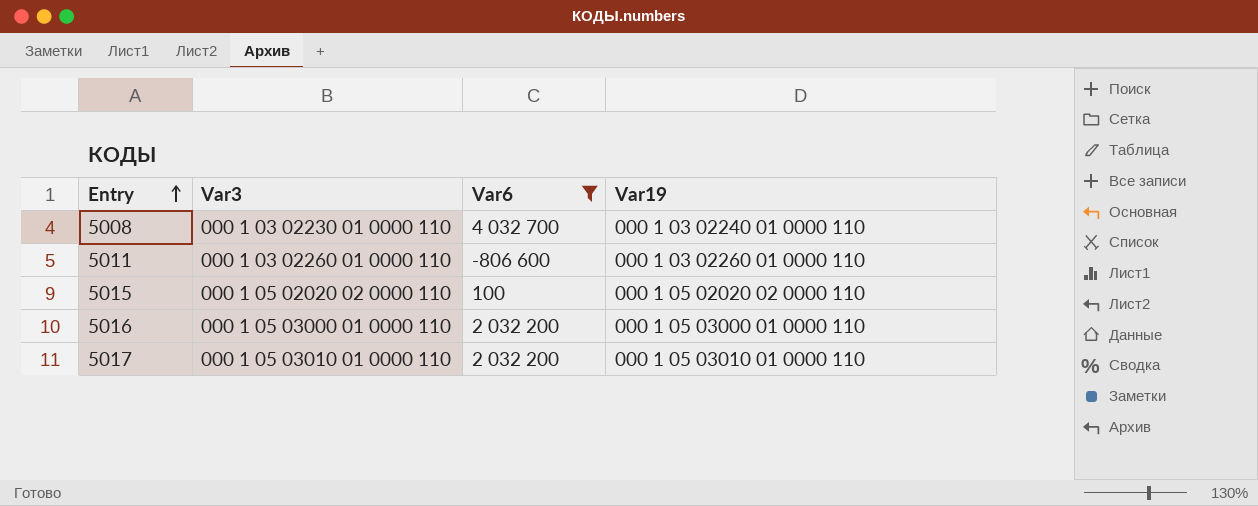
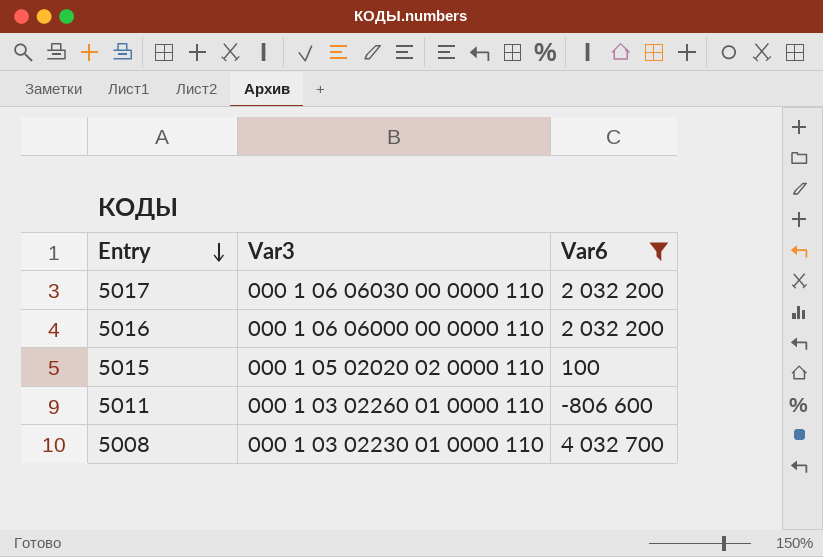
row order: Entry ascending -> Entry descending
column Var19 | position: 4 -> none
5017 | Var3: 000 1 05 03010 01 0000 110 -> 000 1 06 06030 00 0000 110
5016 | Var3: 000 1 05 03000 01 0000 110 -> 000 1 06 06000 00 0000 110

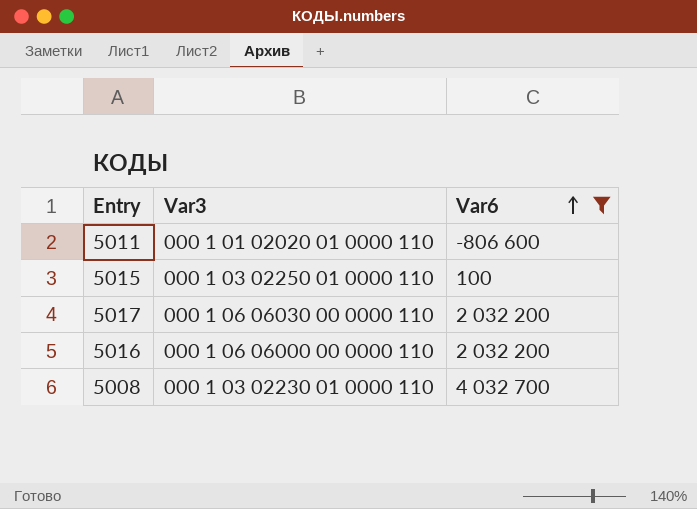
row order: Entry descending -> Var6 ascending
5011 | Var3: 000 1 03 02260 01 0000 110 -> 000 1 01 02020 01 0000 110
5015 | Var3: 000 1 05 02020 02 0000 110 -> 000 1 03 02250 01 0000 110

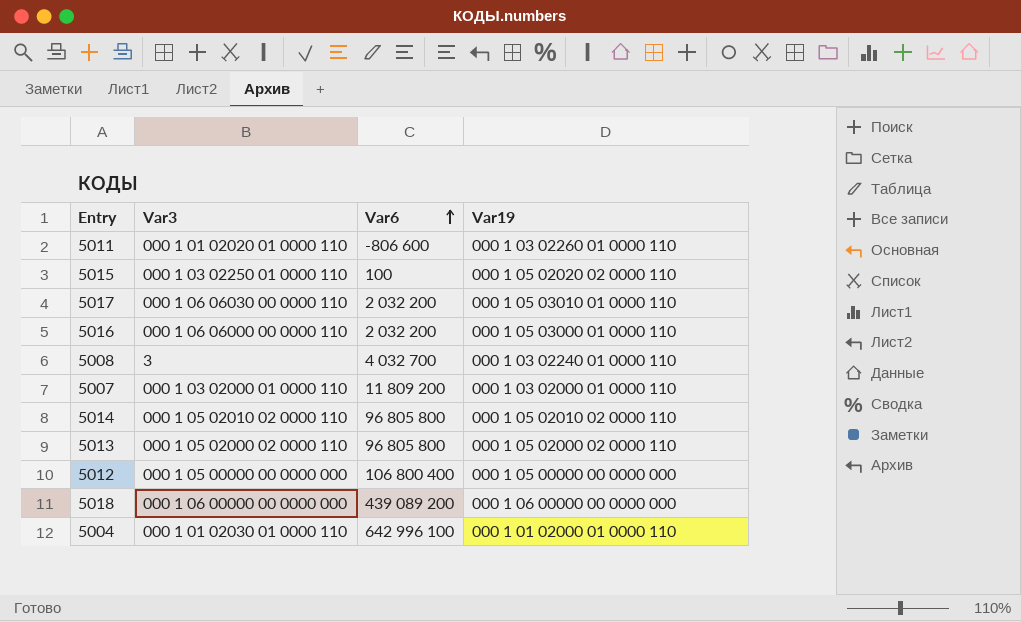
filter: Var6 <= 4 032 700 -> none
column Var19 | position: none -> 4
5008 | Var3: 000 1 03 02230 01 0000 110 -> 3

